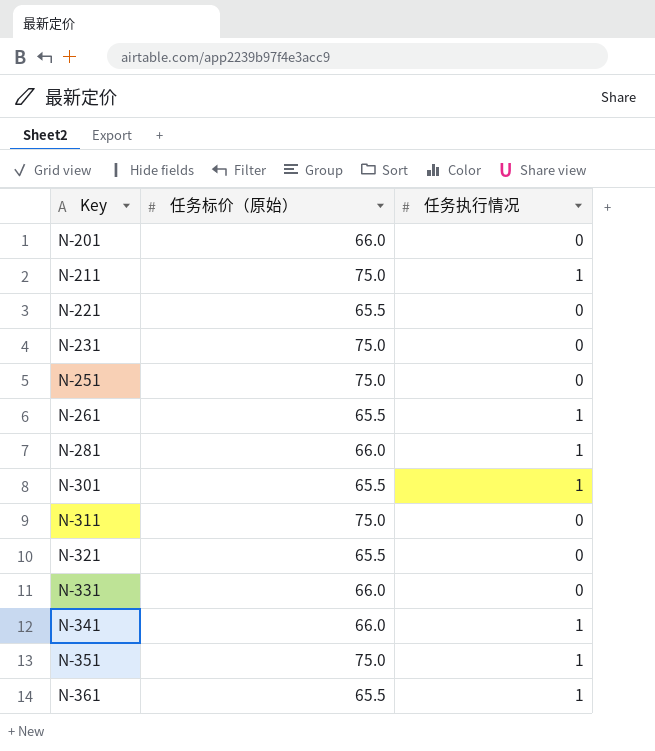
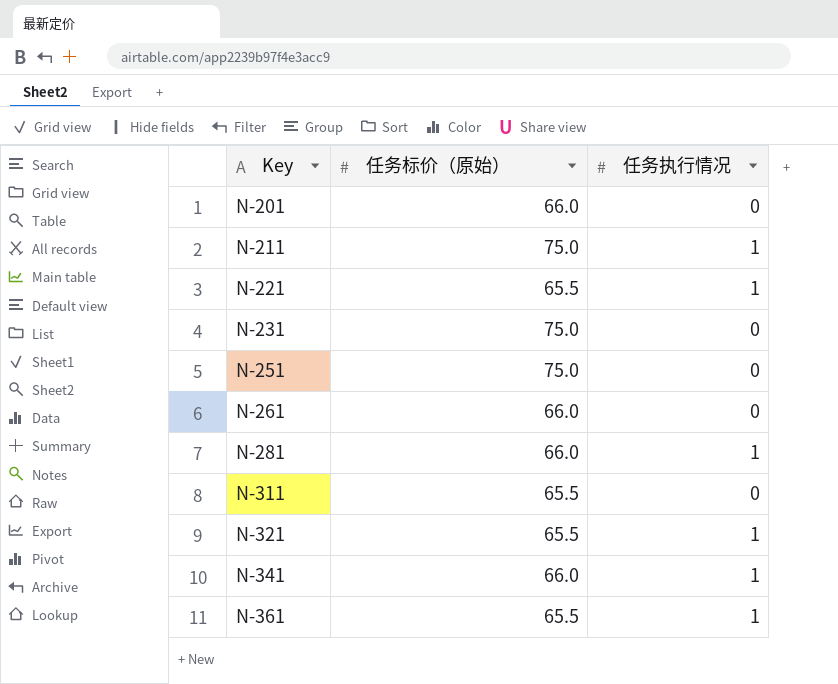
row N-301: 65.5 | 1 -> none
row N-331: 66.0 | 0 -> none
row N-351: 75.0 | 1 -> none
N-221 | 任务执行情况: 0 -> 1
N-261 | 任务标价（原始）: 65.5 -> 66.0
N-261 | 任务执行情况: 1 -> 0
N-311 | 任务标价（原始）: 75.0 -> 65.5
N-321 | 任务执行情况: 0 -> 1

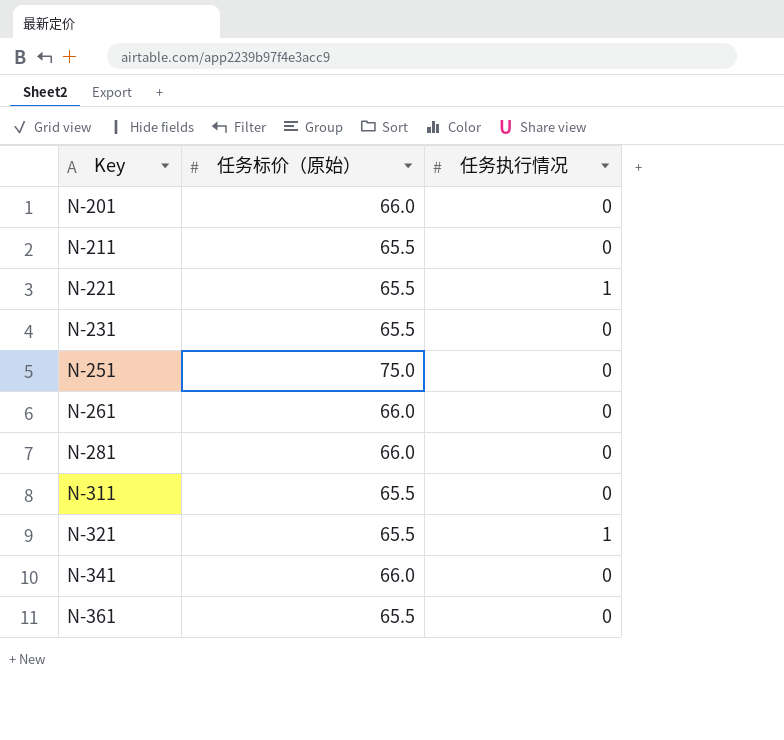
N-211 | 任务标价（原始）: 75.0 -> 65.5
N-211 | 任务执行情况: 1 -> 0
N-231 | 任务标价（原始）: 75.0 -> 65.5
N-281 | 任务执行情况: 1 -> 0
N-341 | 任务执行情况: 1 -> 0
N-361 | 任务执行情况: 1 -> 0

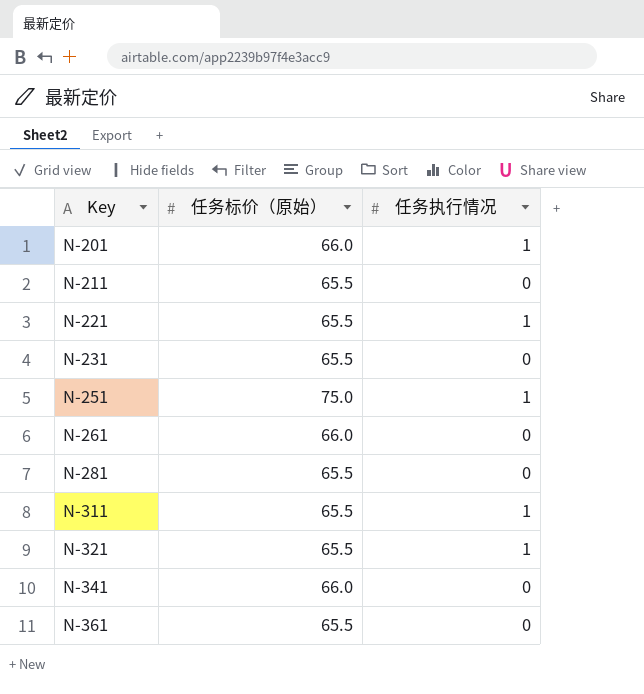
N-201 | 任务执行情况: 0 -> 1
N-251 | 任务执行情况: 0 -> 1
N-281 | 任务标价（原始）: 66.0 -> 65.5
N-311 | 任务执行情况: 0 -> 1

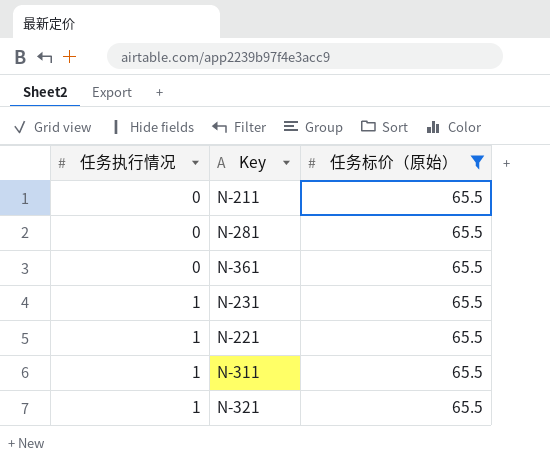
filter: none -> 任务标价（原始） = 65.5
row order: Key ascending -> 任务执行情况 ascending
column 任务执行情况 | position: 3 -> 1
N-231 | 任务执行情况: 0 -> 1

